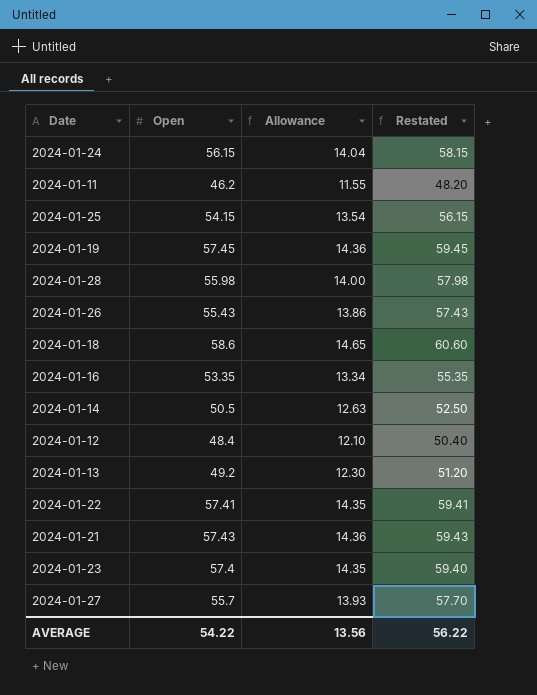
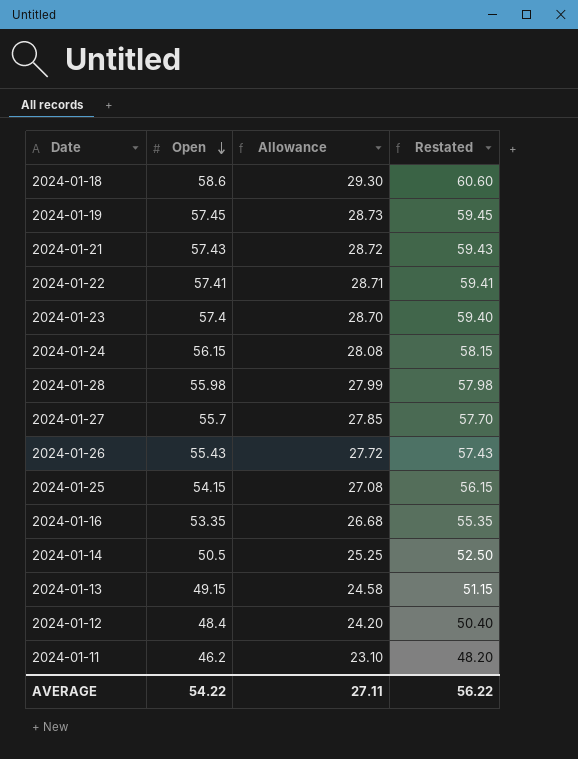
row order: none -> Open descending
column Allowance | formula: [Open] * 0.25 -> [Open] * 0.5
2024-01-13 | Open: 49.2 -> 49.15
2024-01-13 | Restated: 51.20 -> 51.15
AVERAGE | Allowance: 13.56 -> 27.11

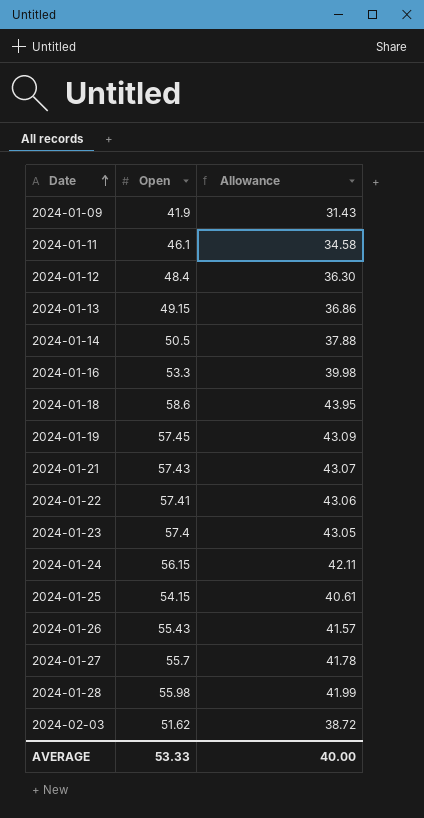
row order: Open descending -> Date ascending
column Restated | formula: [Open] + 2 -> none
column Allowance | formula: [Open] * 0.5 -> [Open] * 0.75
row 2024-01-09: none -> 41.9 | 31.43
2024-01-11 | Open: 46.2 -> 46.1
2024-01-16 | Open: 53.35 -> 53.3
row 2024-02-03: none -> 51.62 | 38.72
AVERAGE | Open: 54.22 -> 53.33
AVERAGE | Allowance: 27.11 -> 40.00

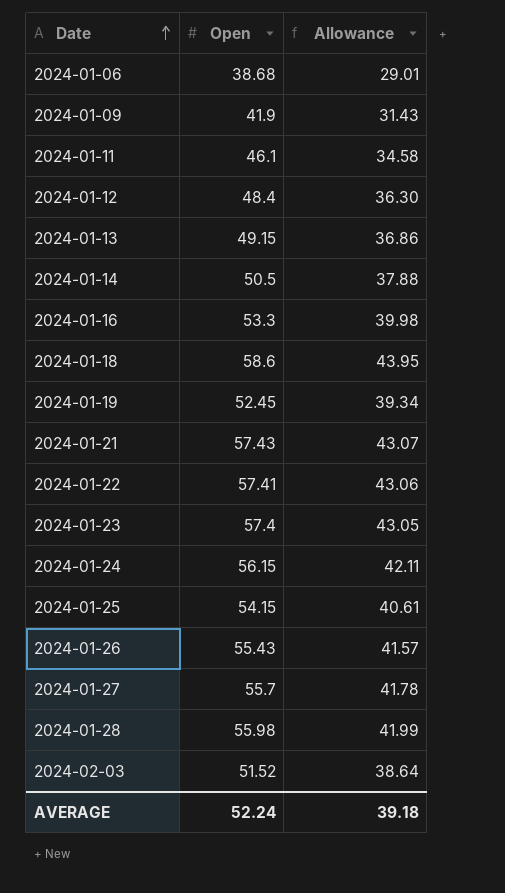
row 2024-01-06: none -> 38.68 | 29.01
2024-01-19 | Open: 57.45 -> 52.45
2024-01-19 | Allowance: 43.09 -> 39.34
2024-02-03 | Open: 51.62 -> 51.52
2024-02-03 | Allowance: 38.72 -> 38.64
AVERAGE | Open: 53.33 -> 52.24
AVERAGE | Allowance: 40.00 -> 39.18

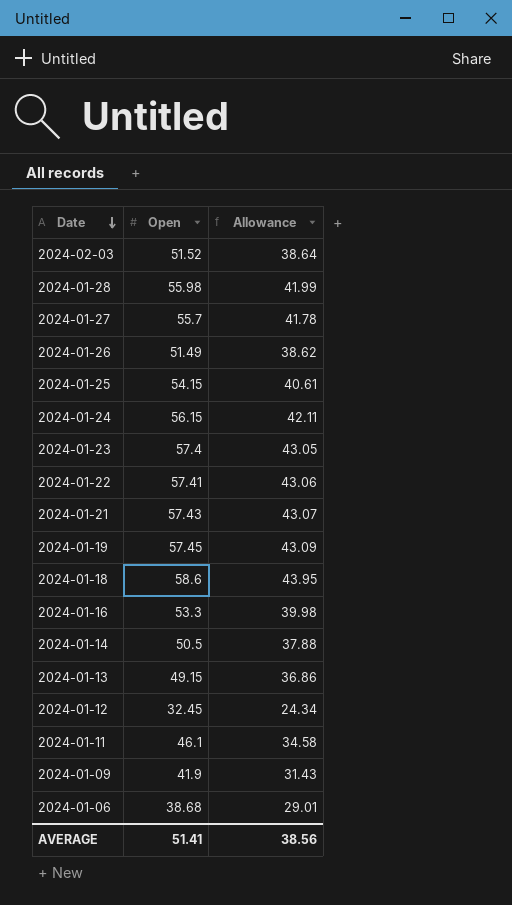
row order: Date ascending -> Date descending
2024-01-26 | Open: 55.43 -> 51.49
2024-01-26 | Allowance: 41.57 -> 38.62
2024-01-19 | Open: 52.45 -> 57.45
2024-01-19 | Allowance: 39.34 -> 43.09
2024-01-12 | Open: 48.4 -> 32.45
2024-01-12 | Allowance: 36.30 -> 24.34
AVERAGE | Open: 52.24 -> 51.41
AVERAGE | Allowance: 39.18 -> 38.56

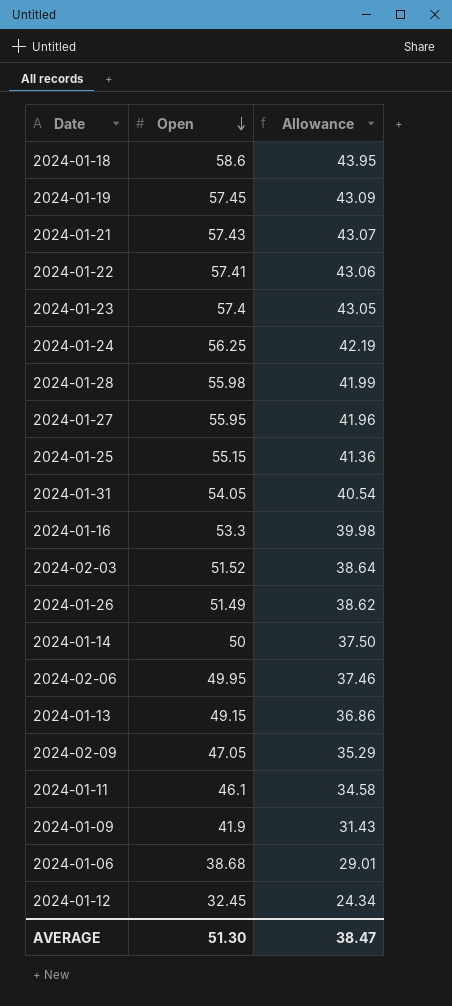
row order: Date descending -> Open descending
2024-01-24 | Open: 56.15 -> 56.25
2024-01-24 | Allowance: 42.11 -> 42.19
2024-01-27 | Open: 55.7 -> 55.95
2024-01-27 | Allowance: 41.78 -> 41.96
2024-01-25 | Open: 54.15 -> 55.15
2024-01-25 | Allowance: 40.61 -> 41.36
row 2024-01-31: none -> 54.05 | 40.54
2024-01-14 | Open: 50.5 -> 50
2024-01-14 | Allowance: 37.88 -> 37.50
row 2024-02-06: none -> 49.95 | 37.46
row 2024-02-09: none -> 47.05 | 35.29
AVERAGE | Open: 51.41 -> 51.30
AVERAGE | Allowance: 38.56 -> 38.47

